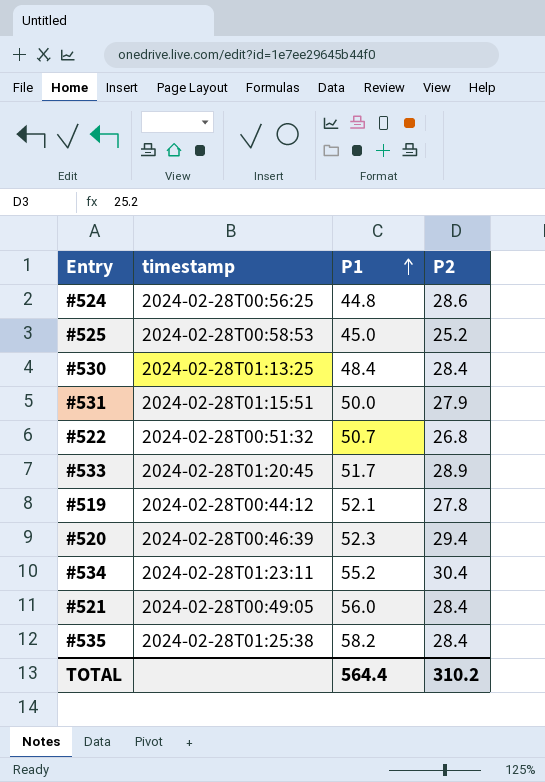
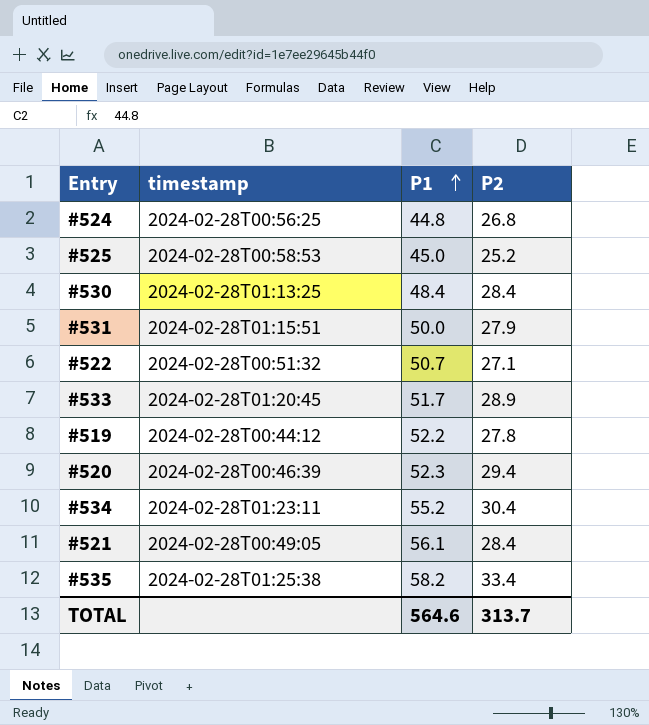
#524 | P2: 28.6 -> 26.8
#522 | P2: 26.8 -> 27.1
#519 | P1: 52.1 -> 52.2
#521 | P1: 56.0 -> 56.1
#535 | P2: 28.4 -> 33.4
TOTAL | P1: 564.4 -> 564.6
TOTAL | P2: 310.2 -> 313.7

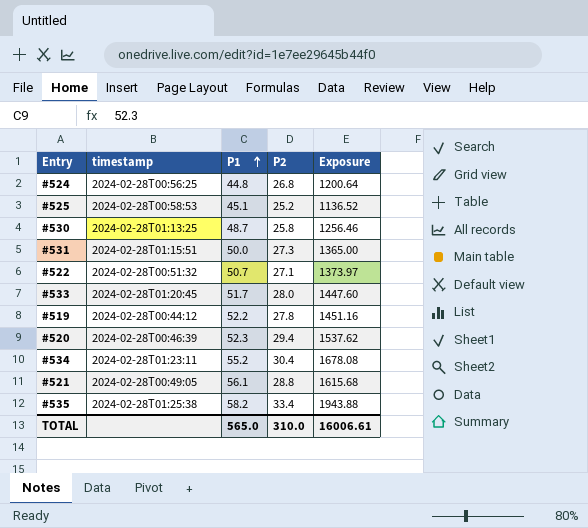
column Exposure | formula: none -> [P1] * [P2]
#525 | P1: 45.0 -> 45.1
#530 | P1: 48.4 -> 48.7
#530 | P2: 28.4 -> 25.8
#531 | P2: 27.9 -> 27.3
#533 | P2: 28.9 -> 28.0
#521 | P2: 28.4 -> 28.8
TOTAL | P1: 564.6 -> 565.0
TOTAL | P2: 313.7 -> 310.0

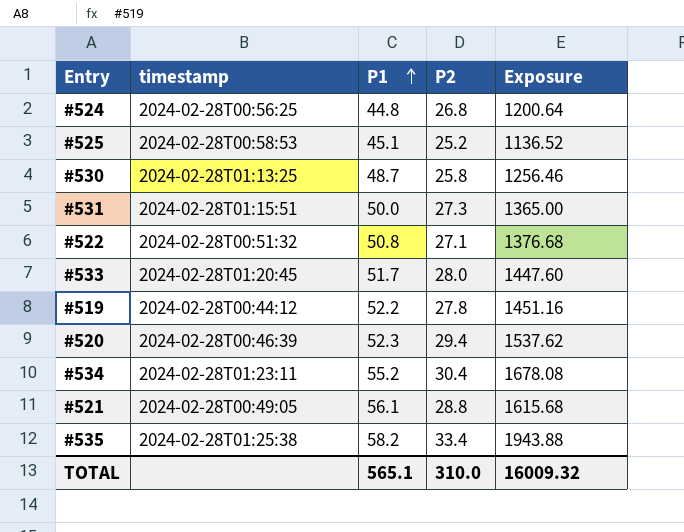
#522 | P1: 50.7 -> 50.8
#522 | Exposure: 1373.97 -> 1376.68
TOTAL | P1: 565.0 -> 565.1
TOTAL | Exposure: 16006.61 -> 16009.32

